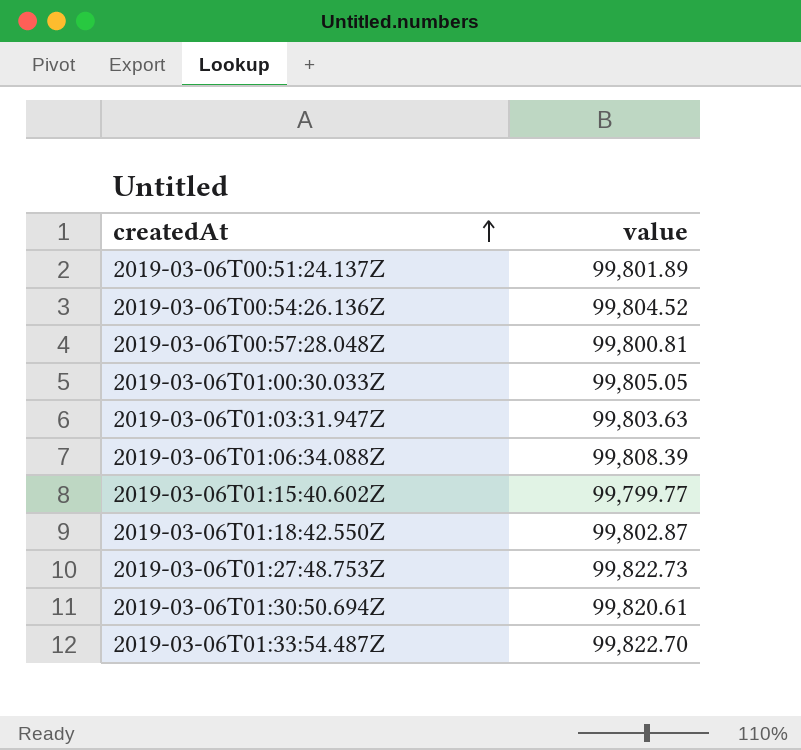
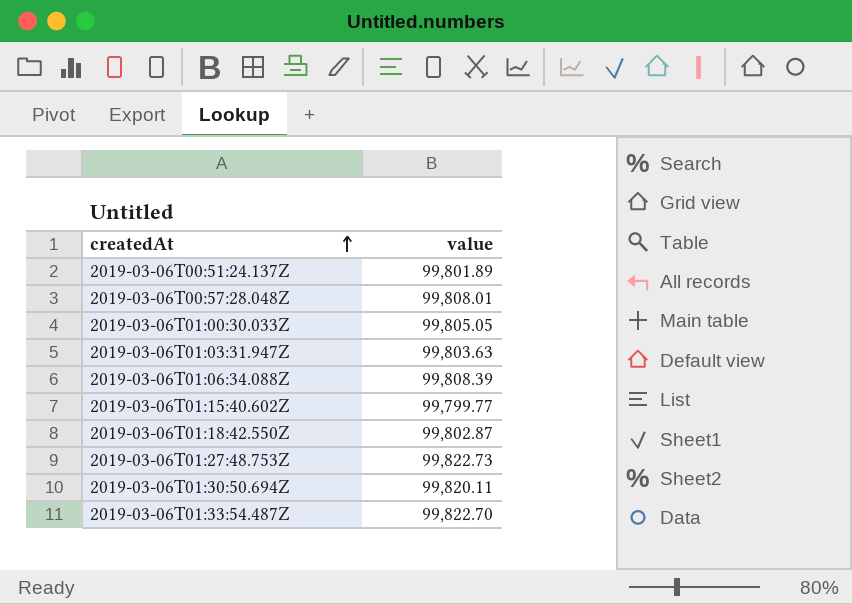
row 2019-03-06T00:54:26.136Z: 99,804.52 -> none
2019-03-06T00:57:28.048Z | value: 99,800.81 -> 99,808.01
2019-03-06T01:30:50.694Z | value: 99,820.61 -> 99,820.11

